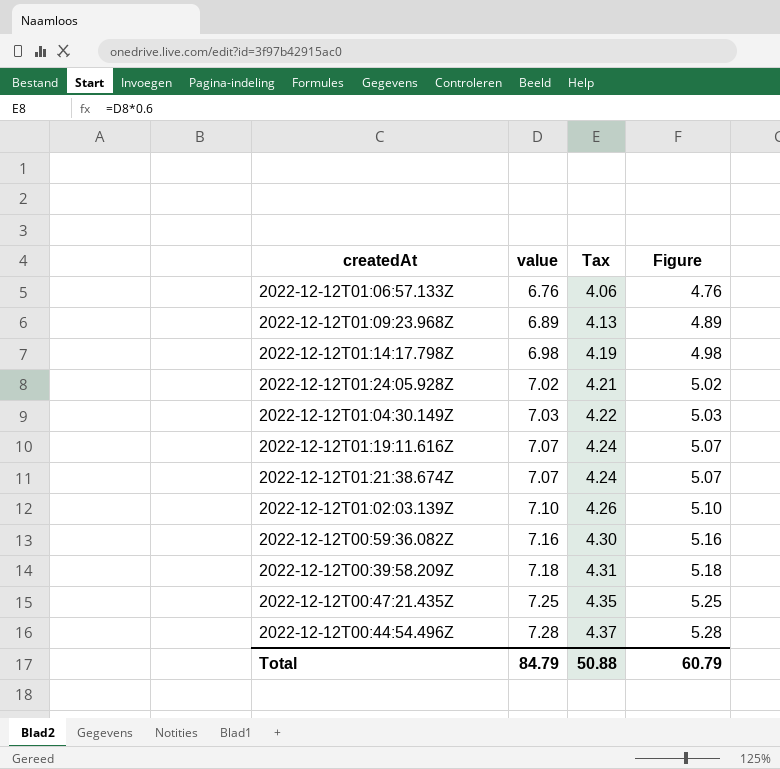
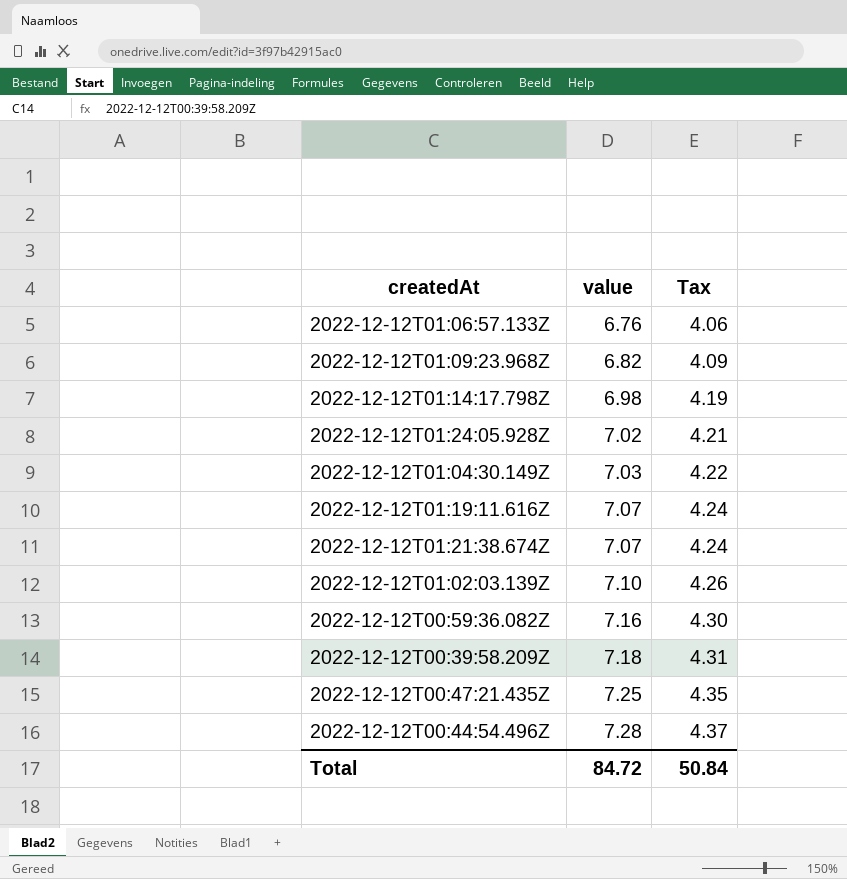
column Figure | formula: [value] - 2 -> none
2022-12-12T01:09:23.968Z | value: 6.89 -> 6.82
2022-12-12T01:09:23.968Z | Tax: 4.13 -> 4.09
Total | value: 84.79 -> 84.72
Total | Tax: 50.88 -> 50.84

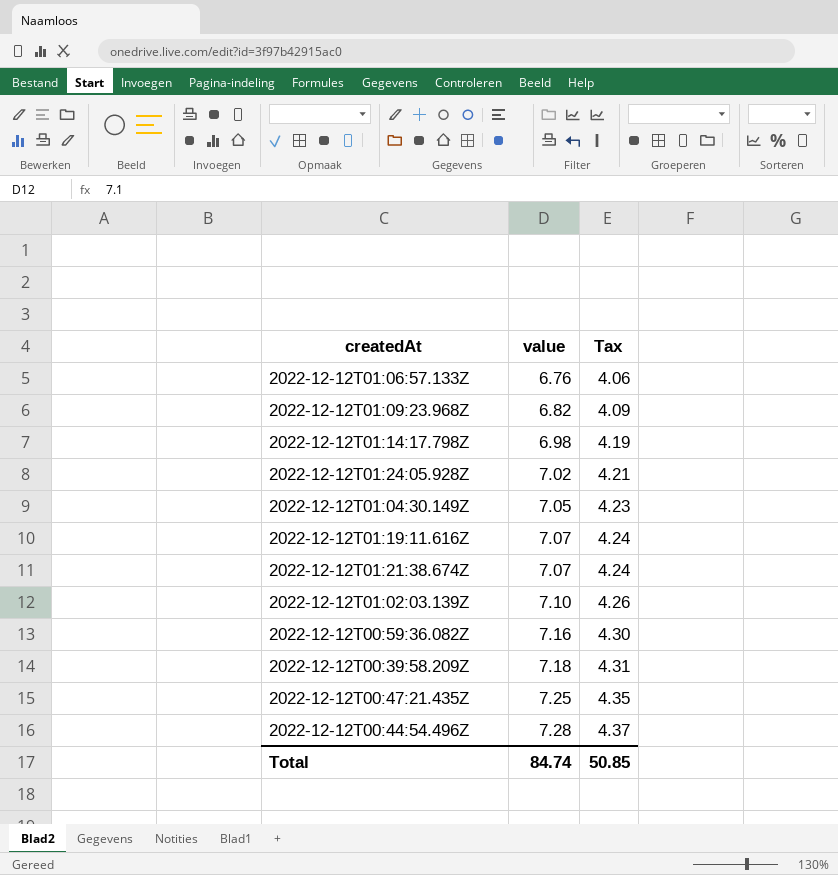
2022-12-12T01:04:30.149Z | value: 7.03 -> 7.05
2022-12-12T01:04:30.149Z | Tax: 4.22 -> 4.23
Total | value: 84.72 -> 84.74
Total | Tax: 50.84 -> 50.85

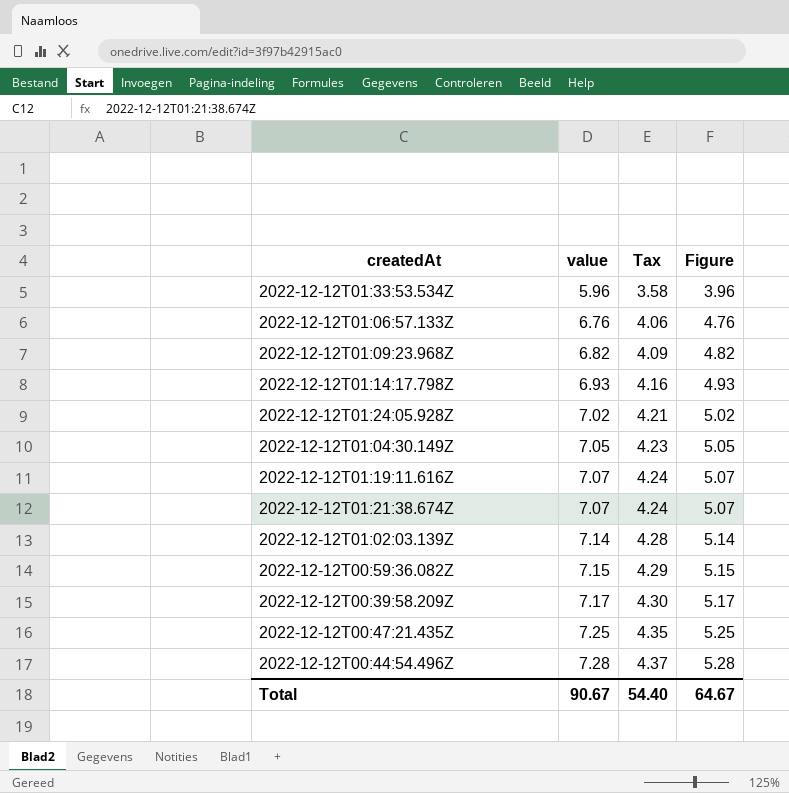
column Figure | formula: none -> [value] - 2
row 2022-12-12T01:33:53.534Z: none -> 5.96 | 3.58 | 3.96
2022-12-12T01:14:17.798Z | value: 6.98 -> 6.93
2022-12-12T01:14:17.798Z | Tax: 4.19 -> 4.16
2022-12-12T01:02:03.139Z | value: 7.10 -> 7.14
2022-12-12T01:02:03.139Z | Tax: 4.26 -> 4.28
2022-12-12T00:59:36.082Z | value: 7.16 -> 7.15
2022-12-12T00:59:36.082Z | Tax: 4.30 -> 4.29
2022-12-12T00:39:58.209Z | value: 7.18 -> 7.17
2022-12-12T00:39:58.209Z | Tax: 4.31 -> 4.30
Total | value: 84.74 -> 90.67
Total | Tax: 50.85 -> 54.40

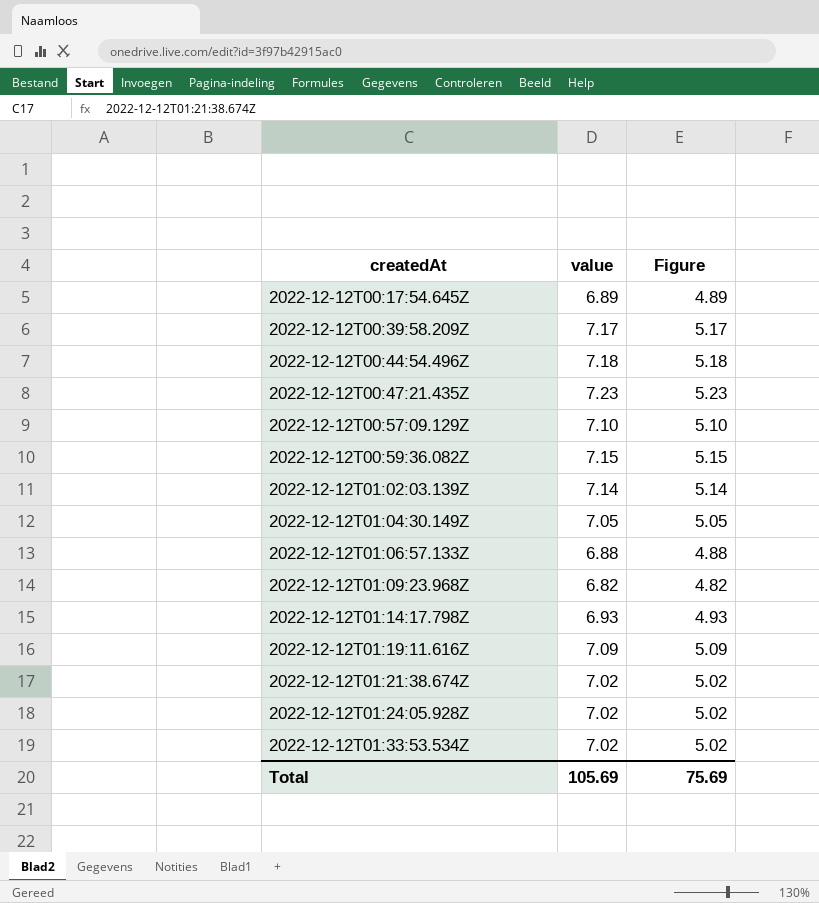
row order: value ascending -> createdAt ascending
column Tax | formula: [value] * 0.6 -> none
row 2022-12-12T00:17:54.645Z: none -> 6.89 | 4.89
2022-12-12T00:44:54.496Z | value: 7.28 -> 7.18
2022-12-12T00:44:54.496Z | Figure: 5.28 -> 5.18
2022-12-12T00:47:21.435Z | value: 7.25 -> 7.23
2022-12-12T00:47:21.435Z | Figure: 5.25 -> 5.23
row 2022-12-12T00:57:09.129Z: none -> 7.10 | 5.10
2022-12-12T01:06:57.133Z | value: 6.76 -> 6.88
2022-12-12T01:06:57.133Z | Figure: 4.76 -> 4.88
2022-12-12T01:19:11.616Z | value: 7.07 -> 7.09
2022-12-12T01:19:11.616Z | Figure: 5.07 -> 5.09
2022-12-12T01:21:38.674Z | value: 7.07 -> 7.02
2022-12-12T01:21:38.674Z | Figure: 5.07 -> 5.02
2022-12-12T01:33:53.534Z | value: 5.96 -> 7.02
2022-12-12T01:33:53.534Z | Figure: 3.96 -> 5.02
Total | value: 90.67 -> 105.69
Total | Figure: 64.67 -> 75.69

